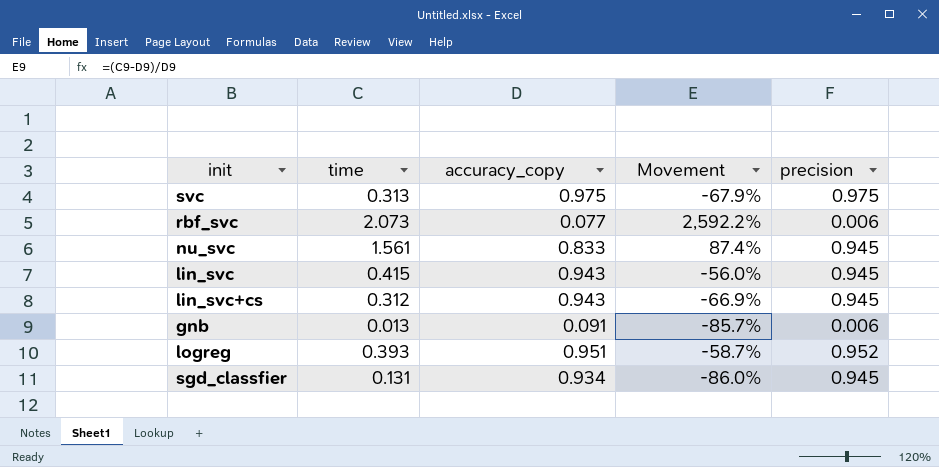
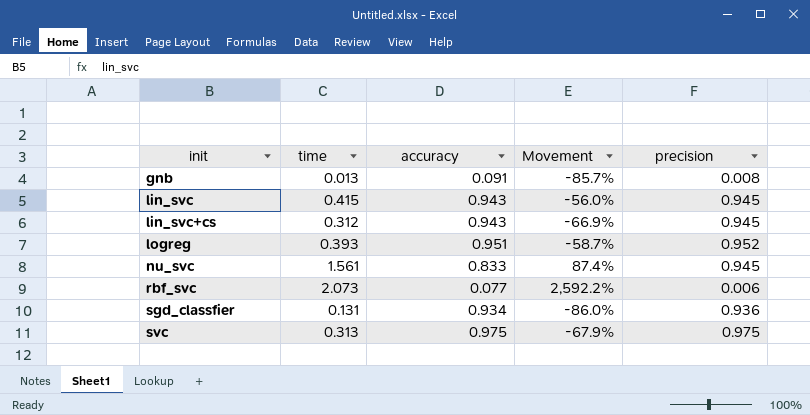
row order: none -> init ascending
column name: accuracy_copy -> accuracy
gnb | precision: 0.006 -> 0.008
sgd_classfier | precision: 0.945 -> 0.936

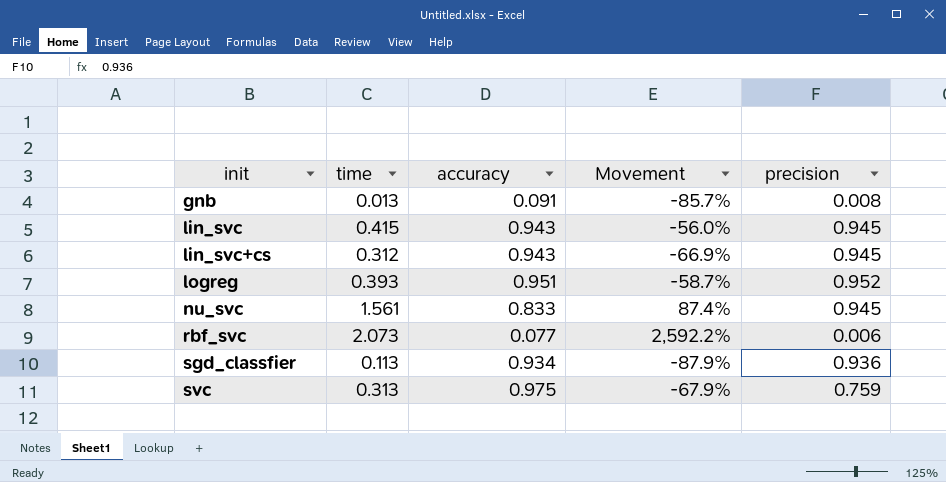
sgd_classfier | time: 0.131 -> 0.113
sgd_classfier | Movement: -86.0% -> -87.9%
svc | precision: 0.975 -> 0.759

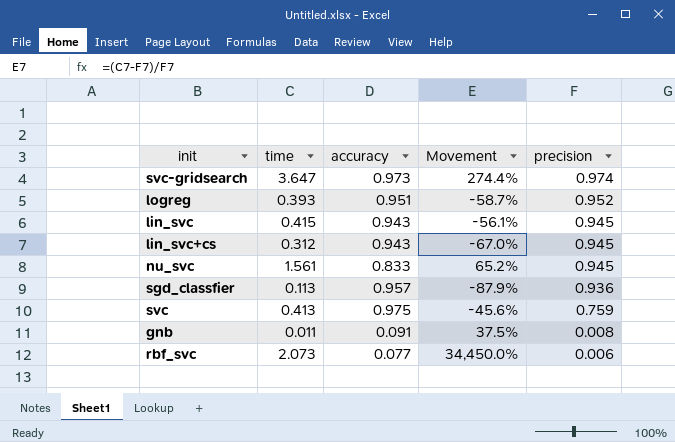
row order: init ascending -> precision descending
column Movement | formula: ([time] - [accuracy]) / [accuracy] -> ([time] - [precision]) / [precision]
row svc-gridsearch: none -> 3.647 | 0.973 | 274.4% | 0.974
sgd_classfier | accuracy: 0.934 -> 0.957
svc | time: 0.313 -> 0.413
gnb | time: 0.013 -> 0.011

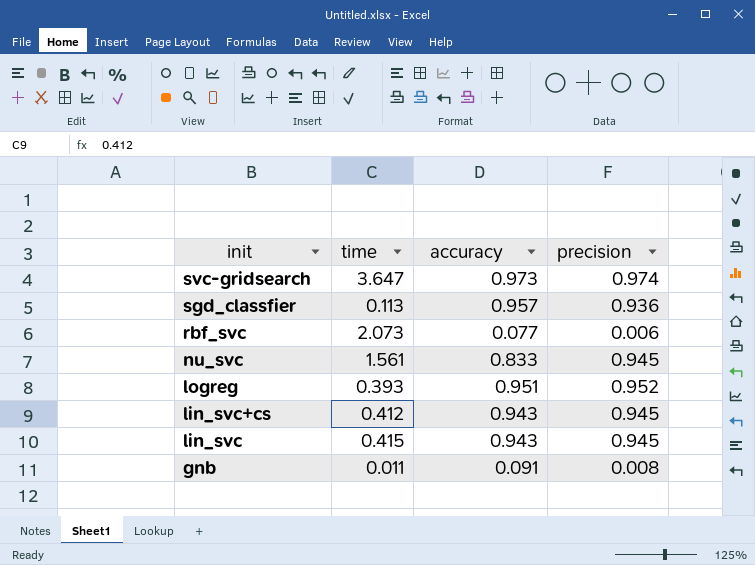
row order: precision descending -> init descending
column Movement | formula: ([time] - [precision]) / [precision] -> none
row svc: 0.413 | 0.975 | -45.6% | 0.759 -> none
lin_svc+cs | time: 0.312 -> 0.412

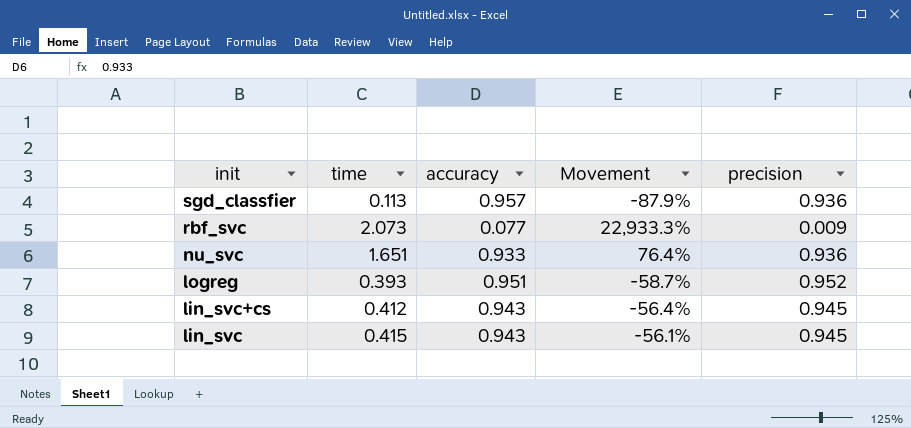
column Movement | formula: none -> ([time] - [precision]) / [precision]
row svc-gridsearch: 3.647 | 0.973 | 0.974 -> none
row gnb: 0.011 | 0.091 | 0.008 -> none
rbf_svc | precision: 0.006 -> 0.009
nu_svc | time: 1.561 -> 1.651
nu_svc | accuracy: 0.833 -> 0.933
nu_svc | precision: 0.945 -> 0.936

